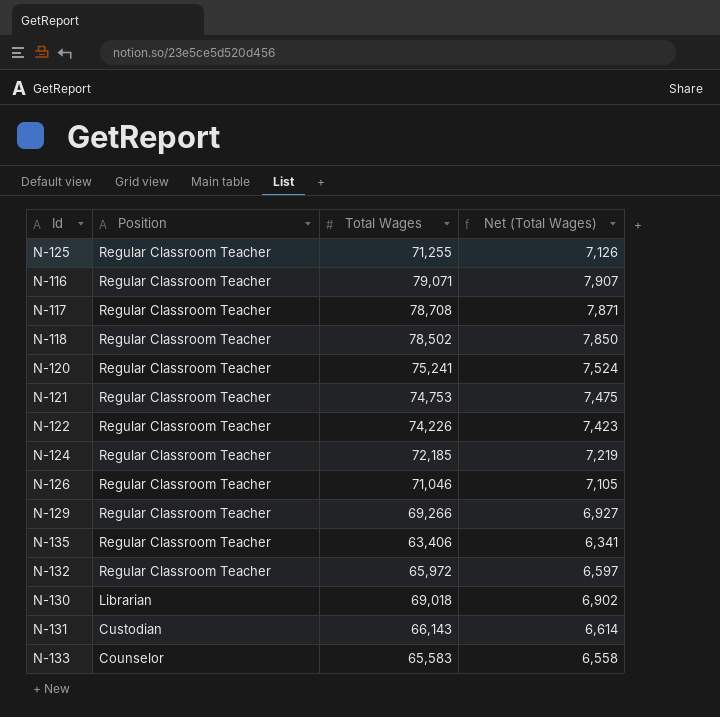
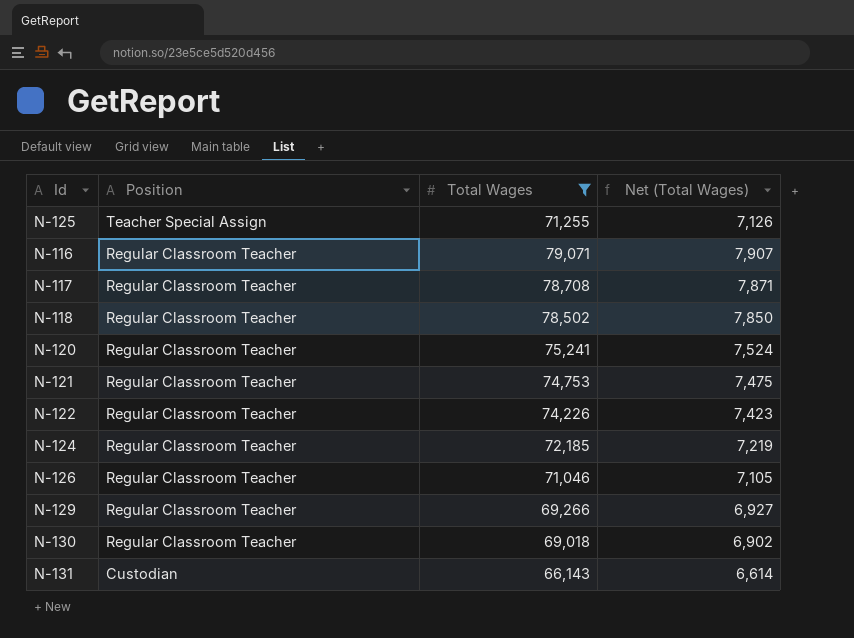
filter: none -> Total Wages >= 66,143
N-125 | Position: Regular Classroom Teacher -> Teacher Special Assign
N-130 | Position: Librarian -> Regular Classroom Teacher

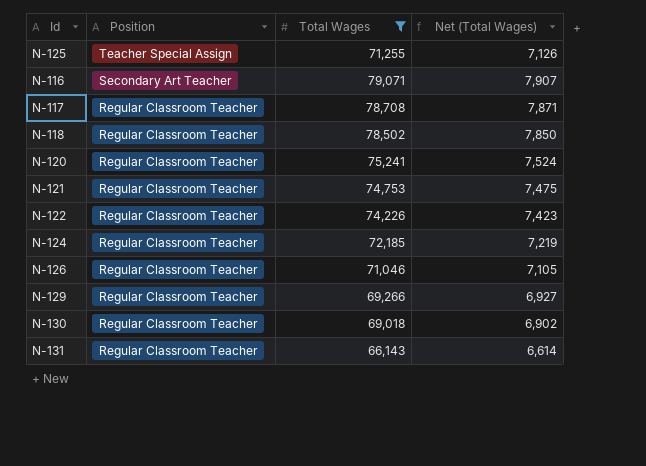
N-116 | Position: Regular Classroom Teacher -> Secondary Art Teacher
N-131 | Position: Custodian -> Regular Classroom Teacher

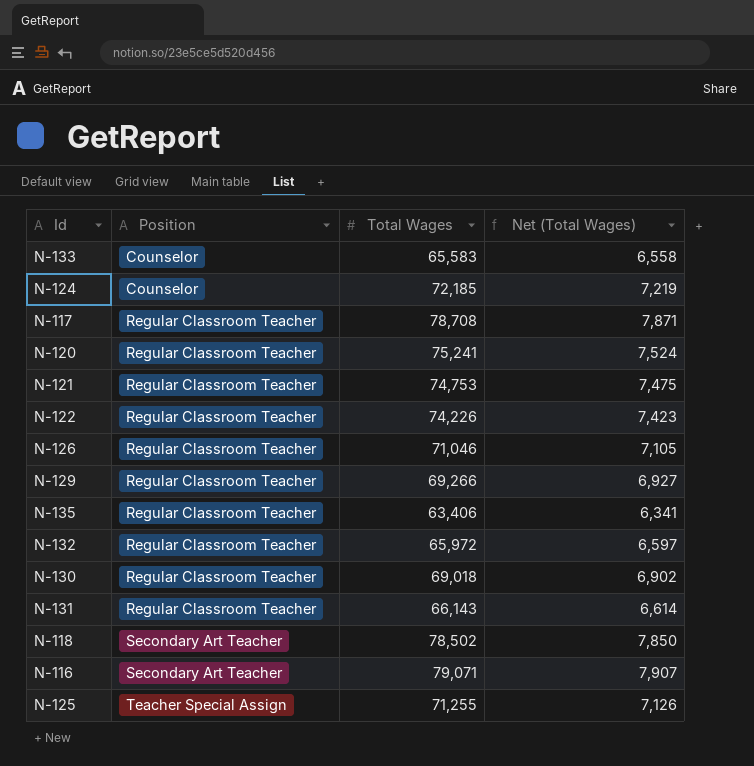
filter: Total Wages >= 66,143 -> none
row order: Position descending -> Position ascending
N-124 | Position: Regular Classroom Teacher -> Counselor
N-118 | Position: Regular Classroom Teacher -> Secondary Art Teacher

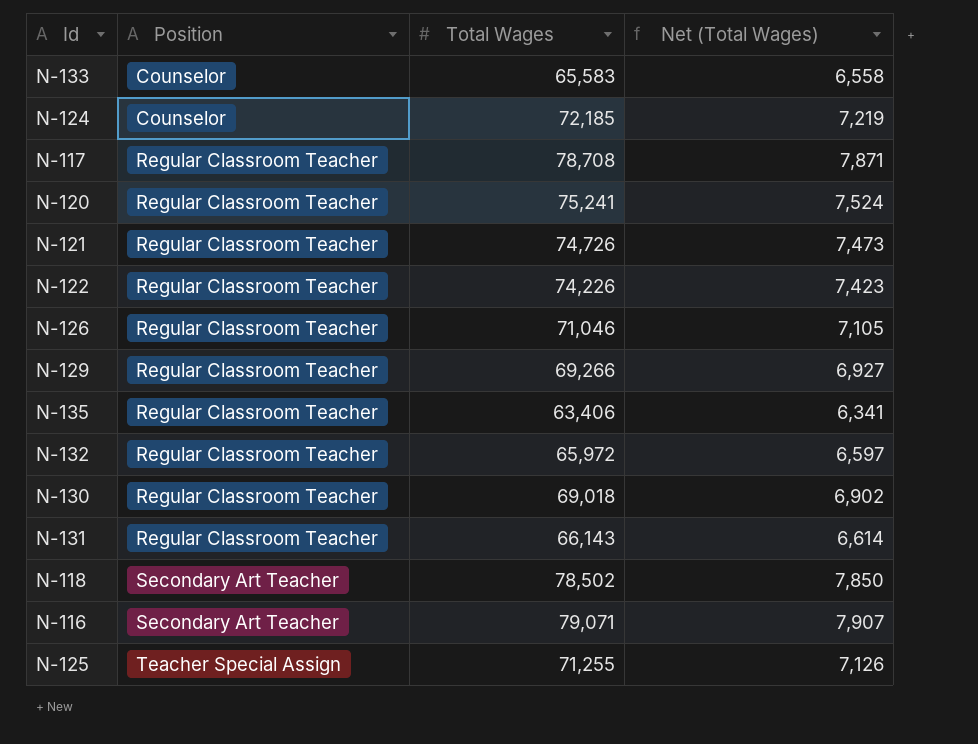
N-121 | Total Wages: 74,753 -> 74,726
N-121 | Net (Total Wages): 7,475 -> 7,473

